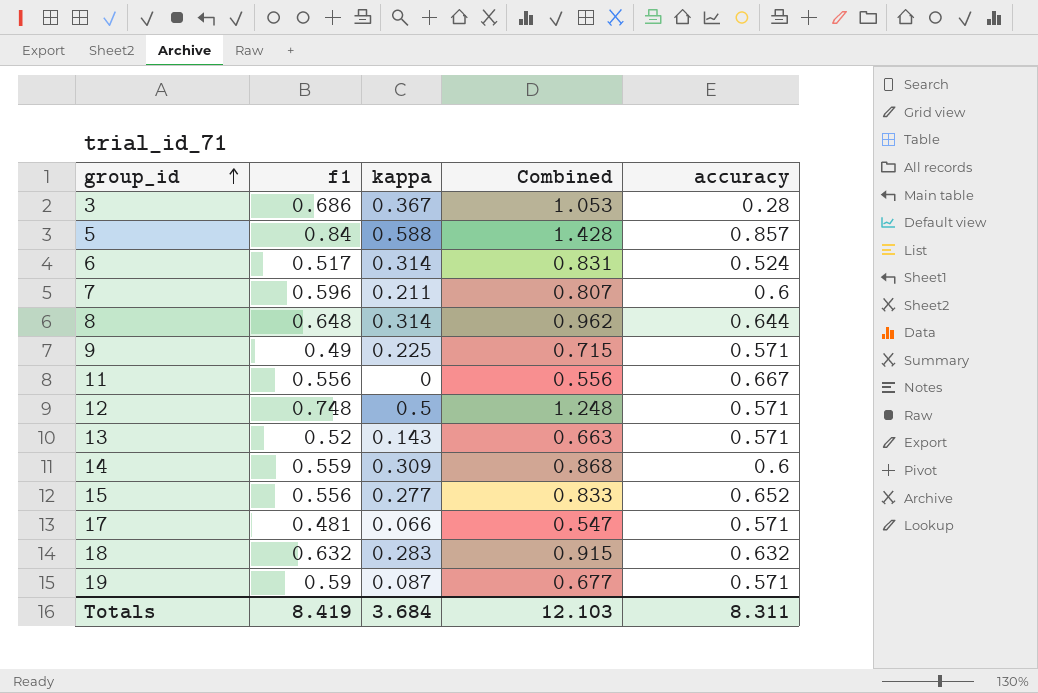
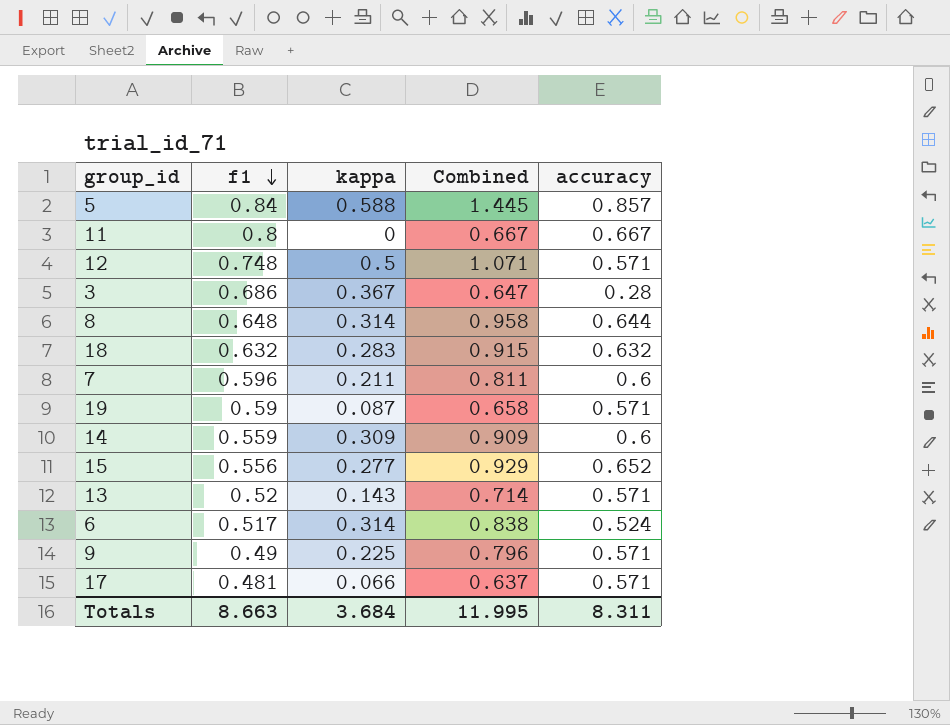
row order: group_id ascending -> f1 descending
column Combined | formula: [f1] + [kappa] -> [kappa] + [accuracy]
11 | f1: 0.556 -> 0.8
Totals | f1: 8.419 -> 8.663
Totals | Combined: 12.103 -> 11.995

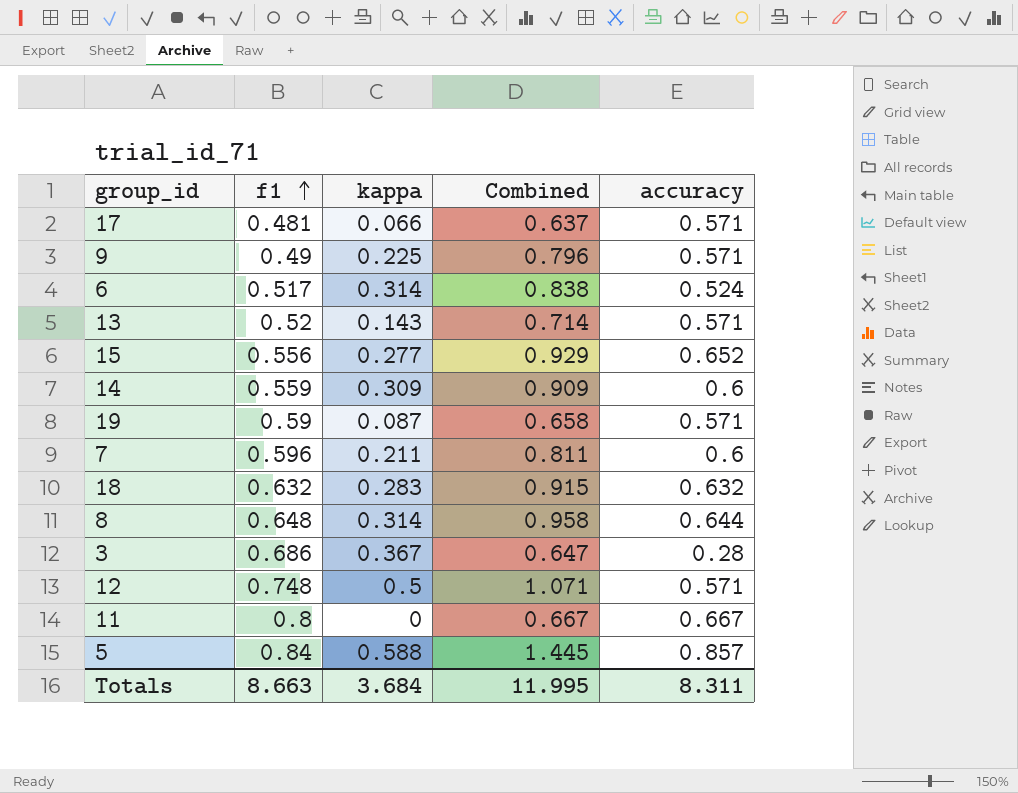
row order: f1 descending -> f1 ascending

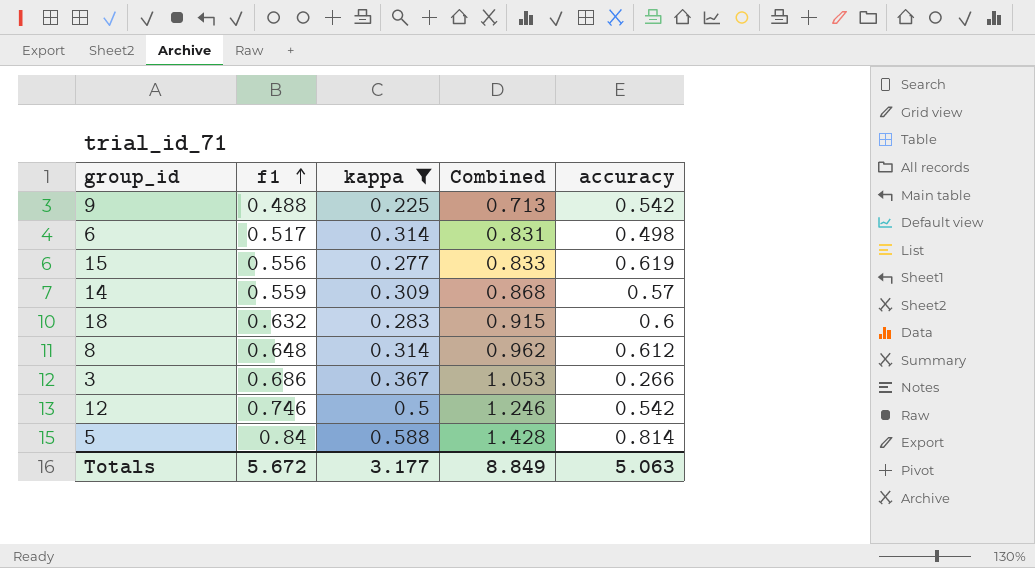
filter: none -> kappa >= 0.225
column Combined | formula: [kappa] + [accuracy] -> [f1] + [kappa]
9 | f1: 0.49 -> 0.488
9 | accuracy: 0.571 -> 0.542
6 | accuracy: 0.524 -> 0.498
15 | accuracy: 0.652 -> 0.619
14 | accuracy: 0.6 -> 0.57
18 | accuracy: 0.632 -> 0.6
8 | accuracy: 0.644 -> 0.612
3 | accuracy: 0.28 -> 0.266
12 | f1: 0.748 -> 0.746
12 | accuracy: 0.571 -> 0.542
5 | accuracy: 0.857 -> 0.814
Totals | f1: 8.663 -> 5.672
Totals | kappa: 3.684 -> 3.177
Totals | Combined: 11.995 -> 8.849
Totals | accuracy: 8.311 -> 5.063

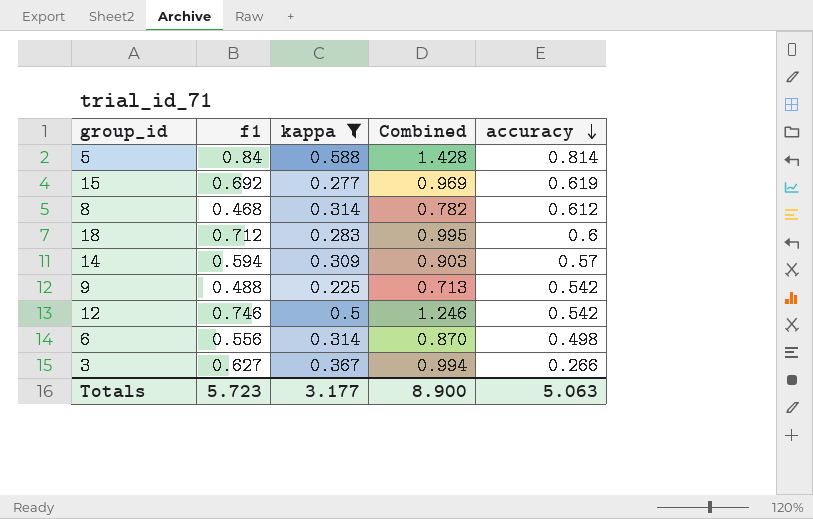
row order: f1 ascending -> accuracy descending
15 | f1: 0.556 -> 0.692
15 | Combined: 0.833 -> 0.969
8 | f1: 0.648 -> 0.468
8 | Combined: 0.962 -> 0.782
18 | f1: 0.632 -> 0.712
18 | Combined: 0.915 -> 0.995
14 | f1: 0.559 -> 0.594
14 | Combined: 0.868 -> 0.903
6 | f1: 0.517 -> 0.556
6 | Combined: 0.831 -> 0.870
3 | f1: 0.686 -> 0.627
3 | Combined: 1.053 -> 0.994
Totals | f1: 5.672 -> 5.723
Totals | Combined: 8.849 -> 8.900

